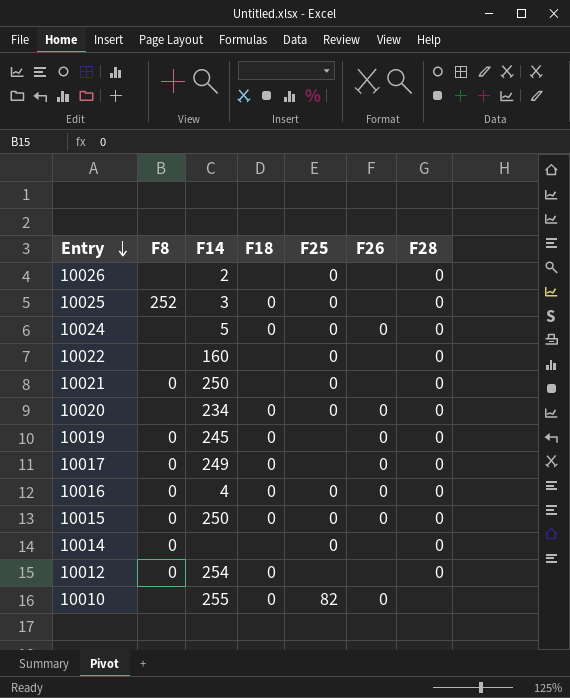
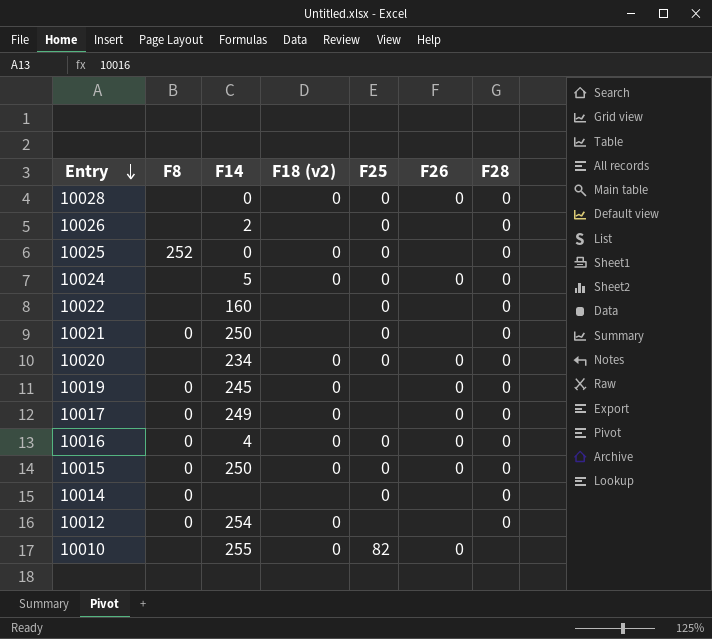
column name: F18 -> F18 (v2)
row 10028: none -> none | 0 | 0 | 0 | 0 | 0
10025 | F14: 3 -> 0

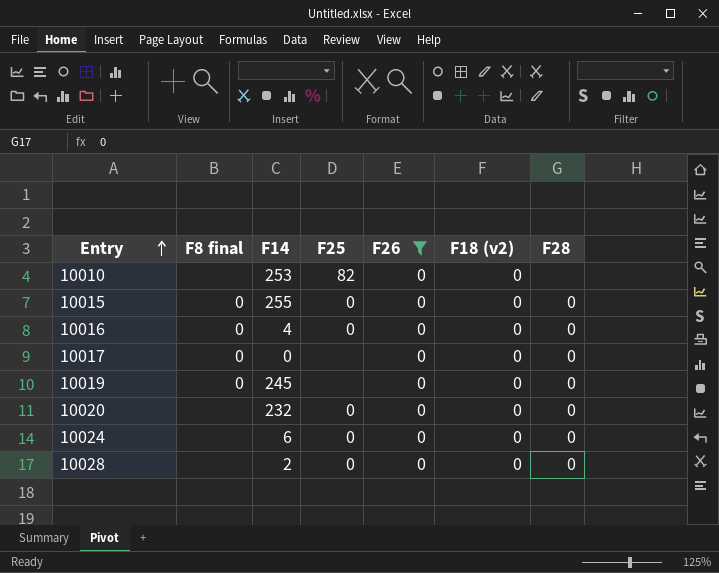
filter: none -> F26 = 0
row order: Entry descending -> Entry ascending
column name: F8 -> F8 final
column F18 (v2) | position: 4 -> 6
10010 | F14: 255 -> 253
10015 | F14: 250 -> 255
10017 | F14: 249 -> 0
10020 | F14: 234 -> 232
10024 | F14: 5 -> 6
10028 | F14: 0 -> 2

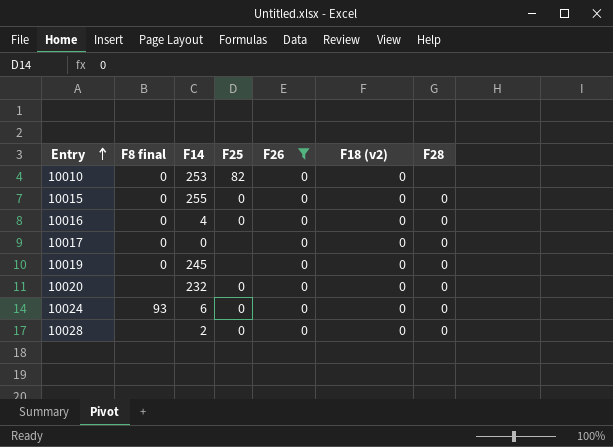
10010 | F8 final: none -> 0
10024 | F8 final: none -> 93

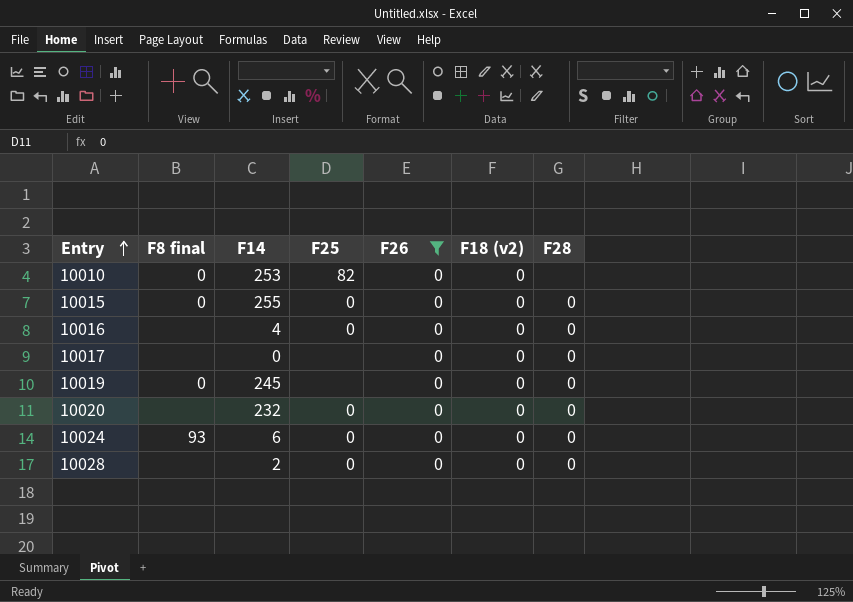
10016 | F8 final: 0 -> none
10017 | F8 final: 0 -> none

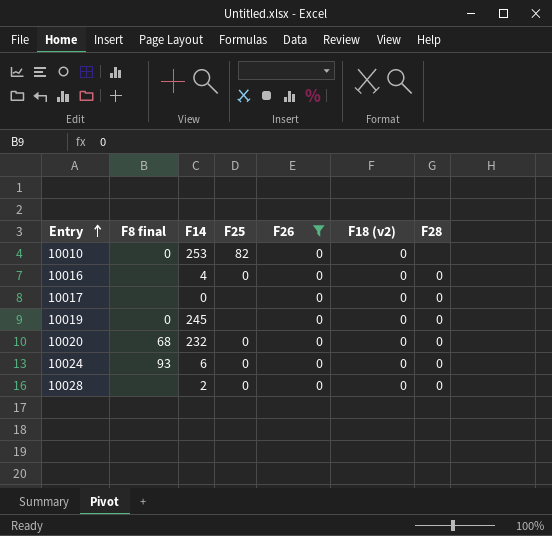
row 10015: 0 | 255 | 0 | 0 | 0 | 0 -> none
10020 | F8 final: none -> 68

